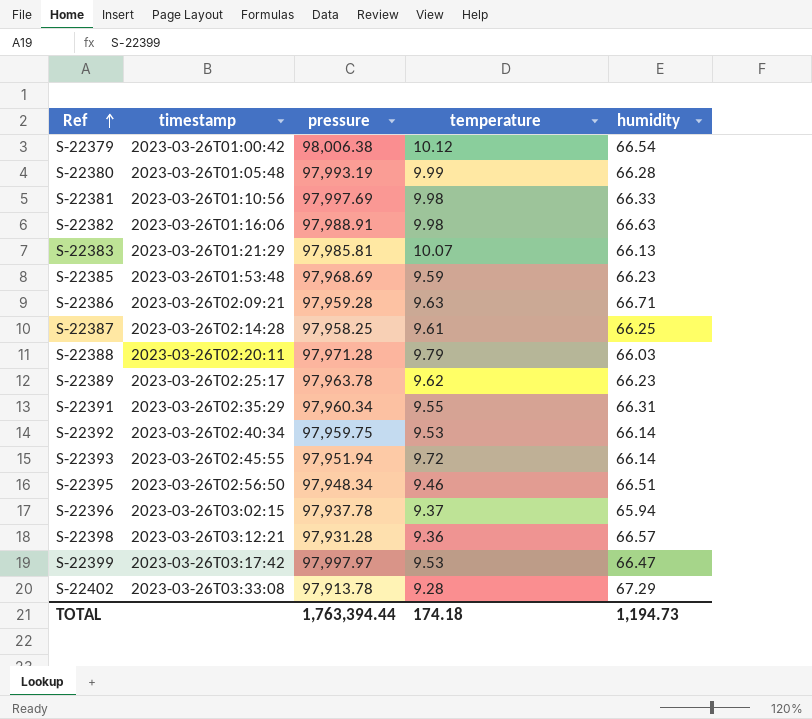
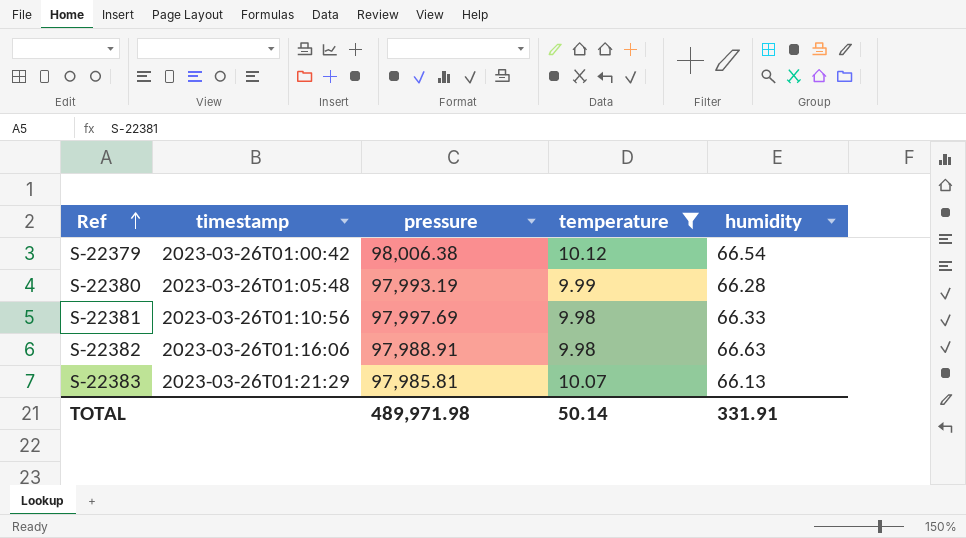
filter: none -> temperature >= 9.98
TOTAL | pressure: 1,763,394.44 -> 489,971.98
TOTAL | temperature: 174.18 -> 50.14
TOTAL | humidity: 1,194.73 -> 331.91

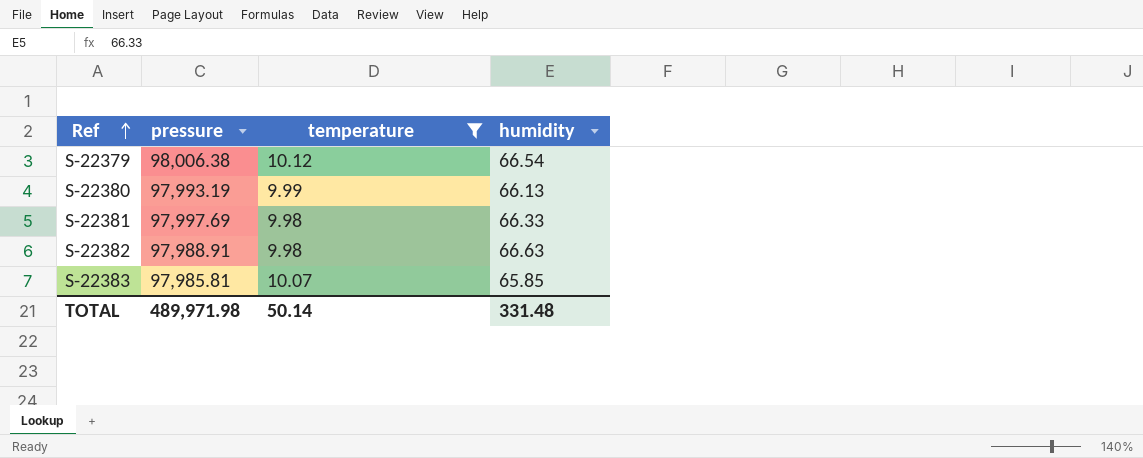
column timestamp | position: 2 -> none
S-22380 | humidity: 66.28 -> 66.13
S-22383 | humidity: 66.13 -> 65.85
TOTAL | humidity: 331.91 -> 331.48

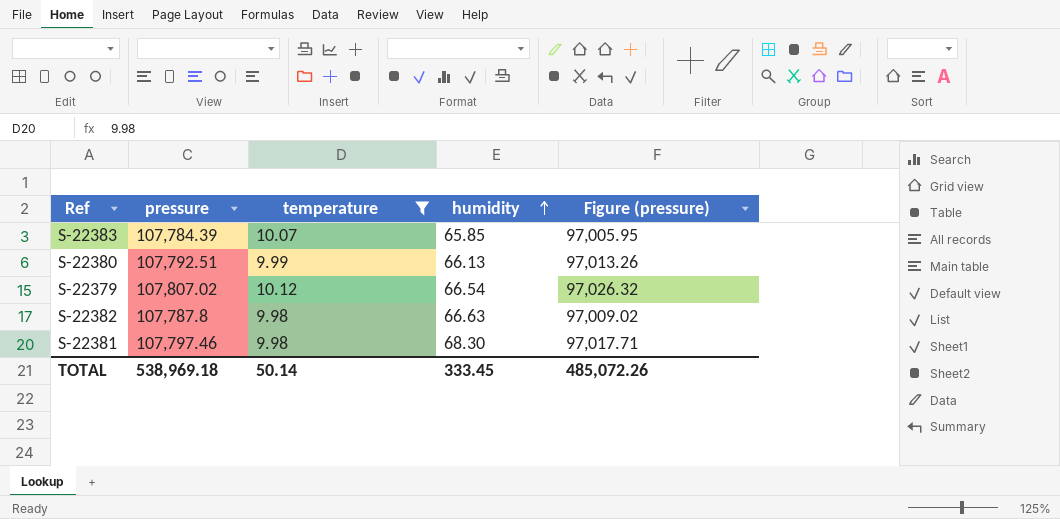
row order: Ref ascending -> humidity ascending
column Figure (pressure) | formula: none -> [pressure] * 0.9
S-22383 | pressure: 97,985.81 -> 107,784.39
S-22380 | pressure: 97,993.19 -> 107,792.51
S-22379 | pressure: 98,006.38 -> 107,807.02
S-22382 | pressure: 97,988.91 -> 107,787.8
S-22381 | pressure: 97,997.69 -> 107,797.46
S-22381 | humidity: 66.33 -> 68.30
TOTAL | pressure: 489,971.98 -> 538,969.18
TOTAL | humidity: 331.48 -> 333.45

